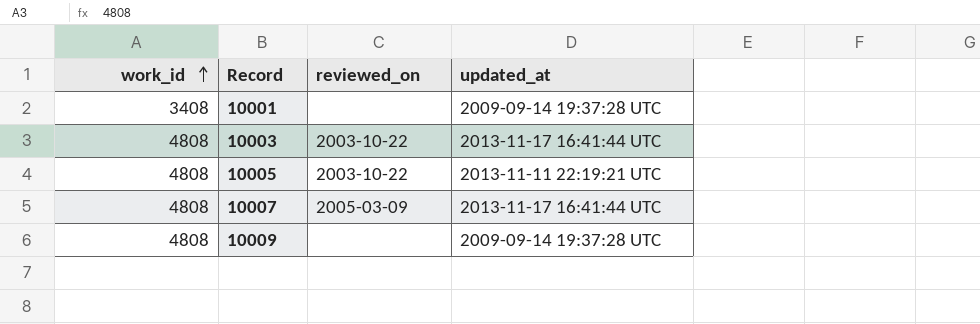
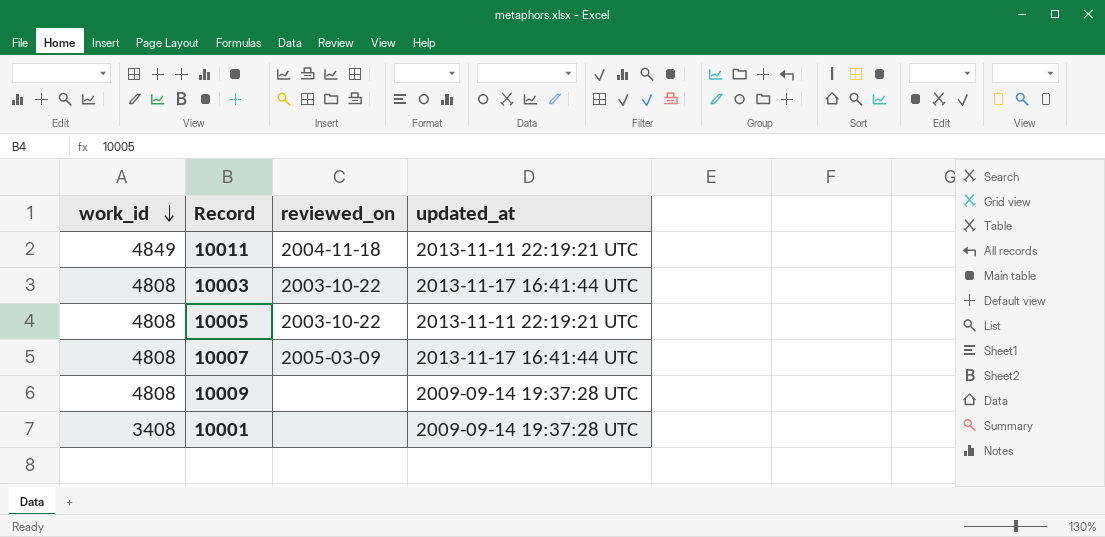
row order: work_id ascending -> work_id descending
row 10011: none -> 4849 | 2004-11-18 | 2013-11-11 22:19:21 UTC

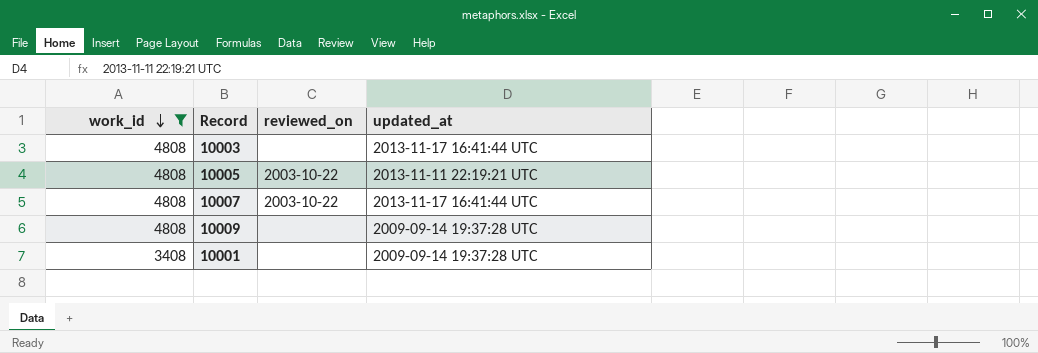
filter: none -> work_id != 4849
10003 | reviewed_on: 2003-10-22 -> none
10007 | reviewed_on: 2005-03-09 -> 2003-10-22

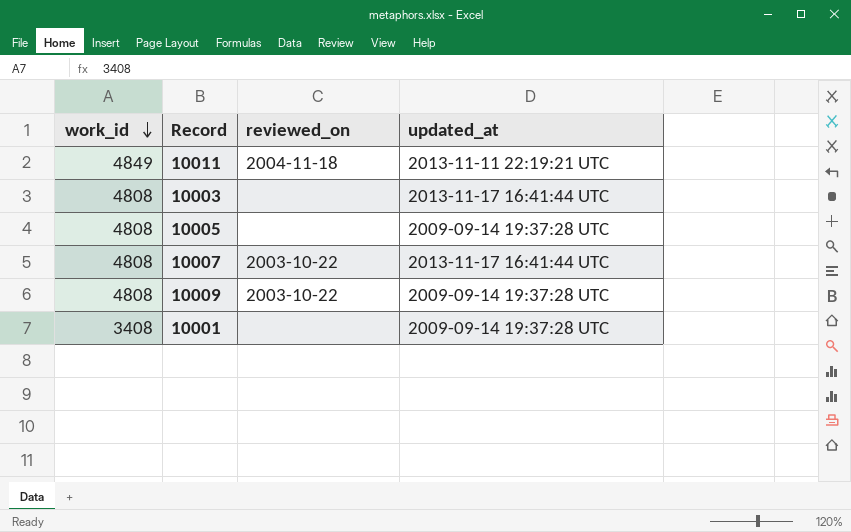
filter: work_id != 4849 -> none
10005 | reviewed_on: 2003-10-22 -> none
10005 | updated_at: 2013-11-11 22:19:21 UTC -> 2009-09-14 19:37:28 UTC
10009 | reviewed_on: none -> 2003-10-22

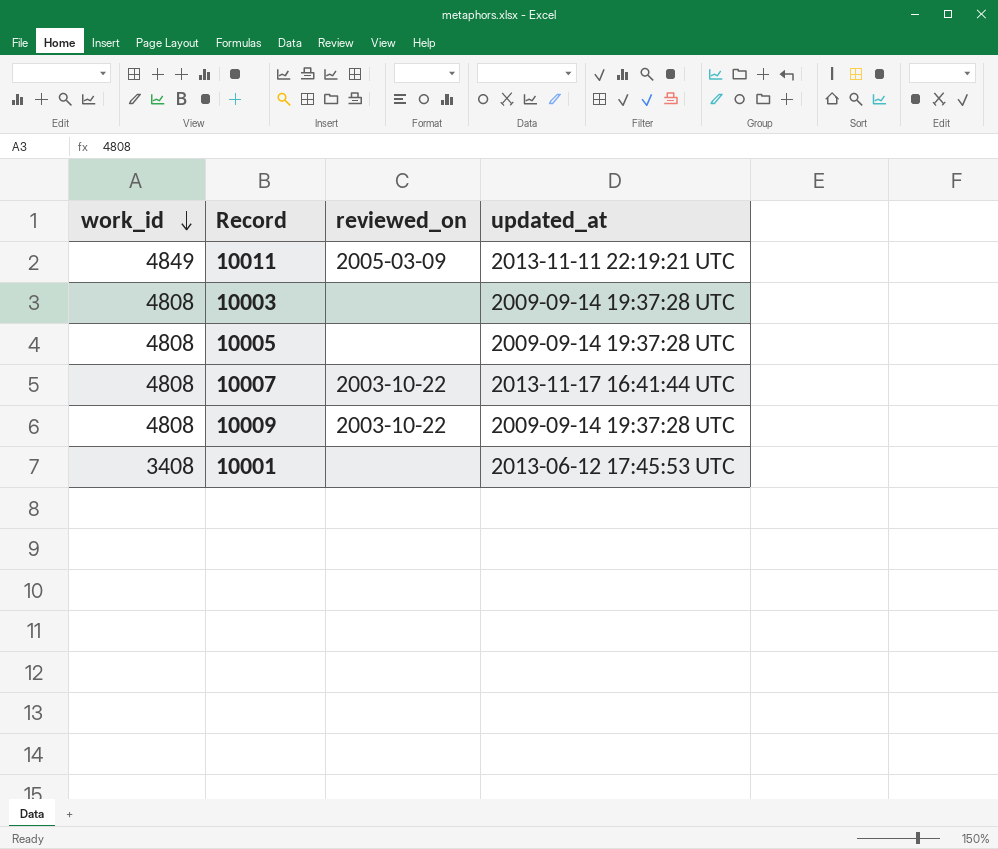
10011 | reviewed_on: 2004-11-18 -> 2005-03-09
10003 | updated_at: 2013-11-17 16:41:44 UTC -> 2009-09-14 19:37:28 UTC
10001 | updated_at: 2009-09-14 19:37:28 UTC -> 2013-06-12 17:45:53 UTC

